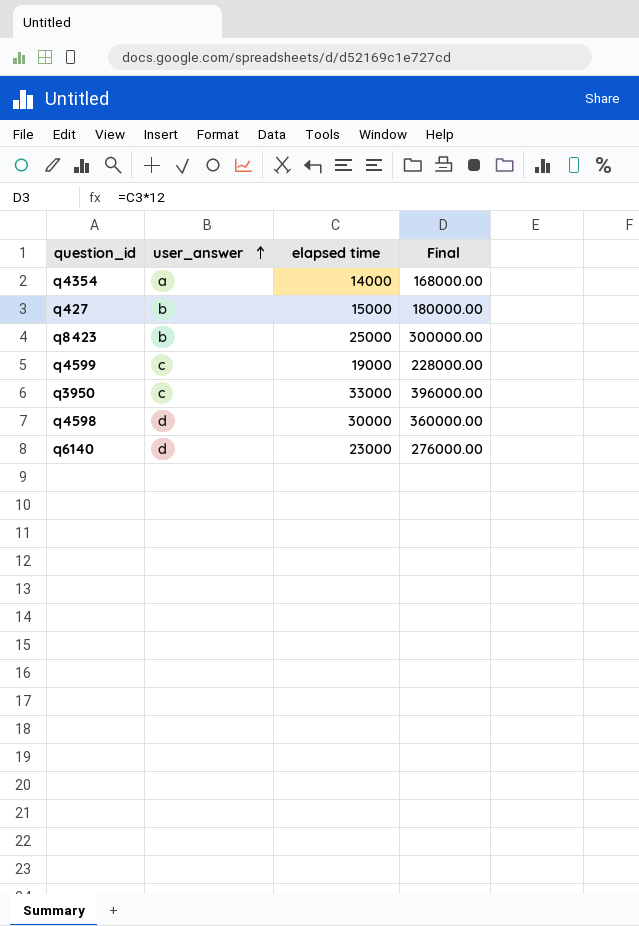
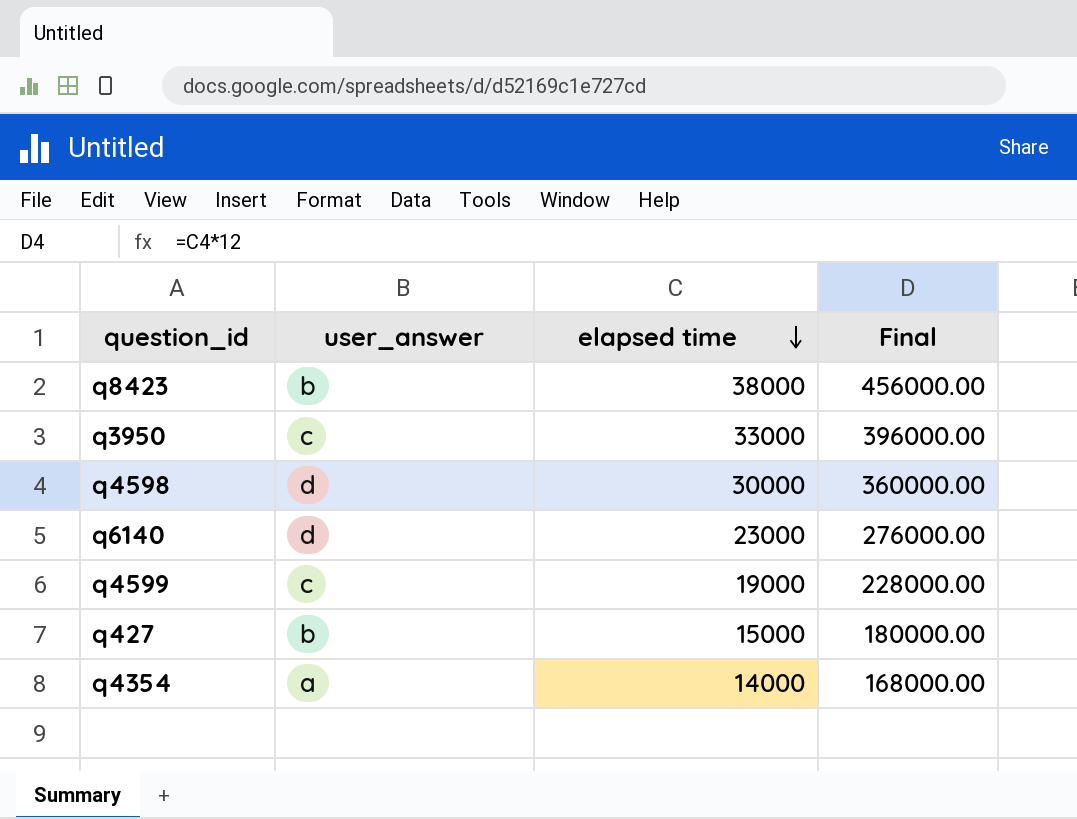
row order: user_answer ascending -> elapsed time descending
q8423 | elapsed time: 25000 -> 38000
q8423 | Final: 300000.00 -> 456000.00

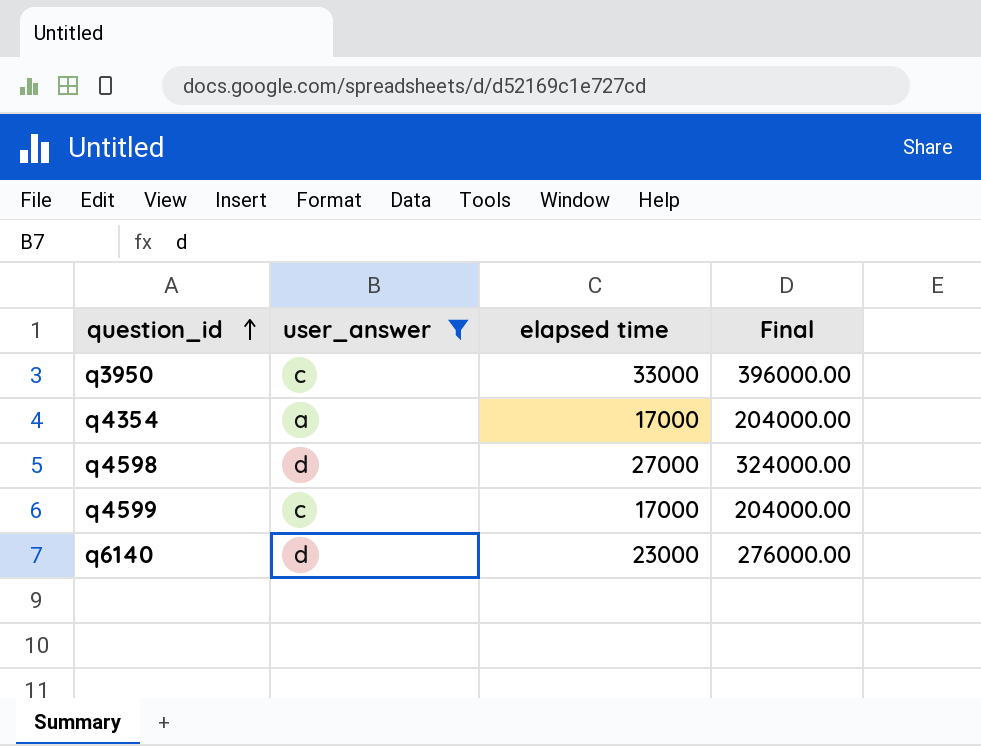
filter: none -> user_answer != b
row order: elapsed time descending -> question_id ascending
q4354 | elapsed time: 14000 -> 17000
q4354 | Final: 168000.00 -> 204000.00
q4598 | elapsed time: 30000 -> 27000
q4598 | Final: 360000.00 -> 324000.00
q4599 | elapsed time: 19000 -> 17000
q4599 | Final: 228000.00 -> 204000.00

